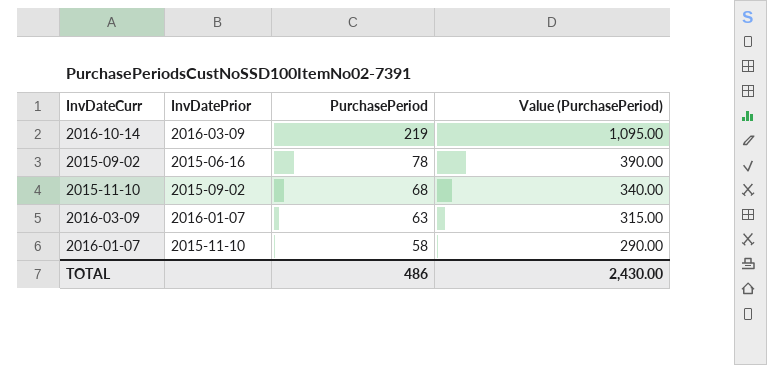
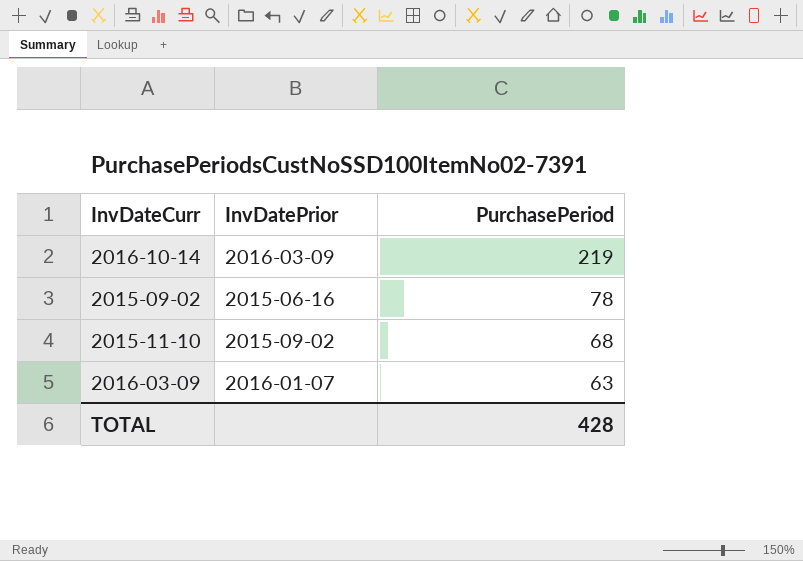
column Value (PurchasePeriod) | formula: [PurchasePeriod] * 5 -> none
row 2016-01-07: 2015-11-10 | 58 | 290.00 -> none
TOTAL | PurchasePeriod: 486 -> 428

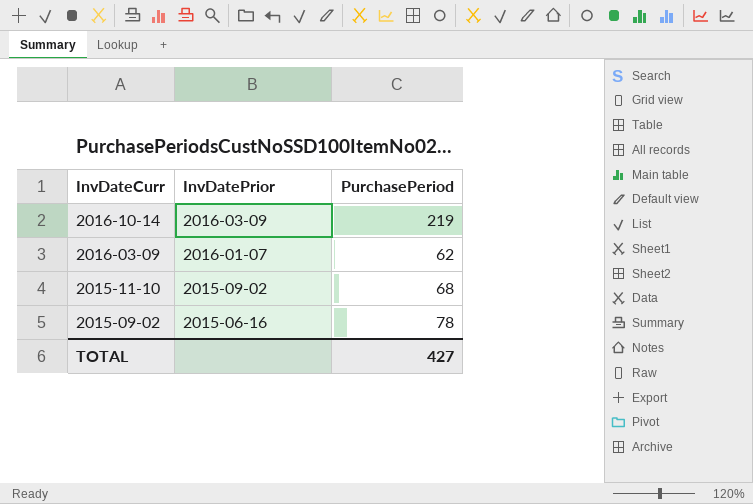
row order: PurchasePeriod descending -> InvDateCurr descending
2016-03-09 | PurchasePeriod: 63 -> 62
TOTAL | PurchasePeriod: 428 -> 427

